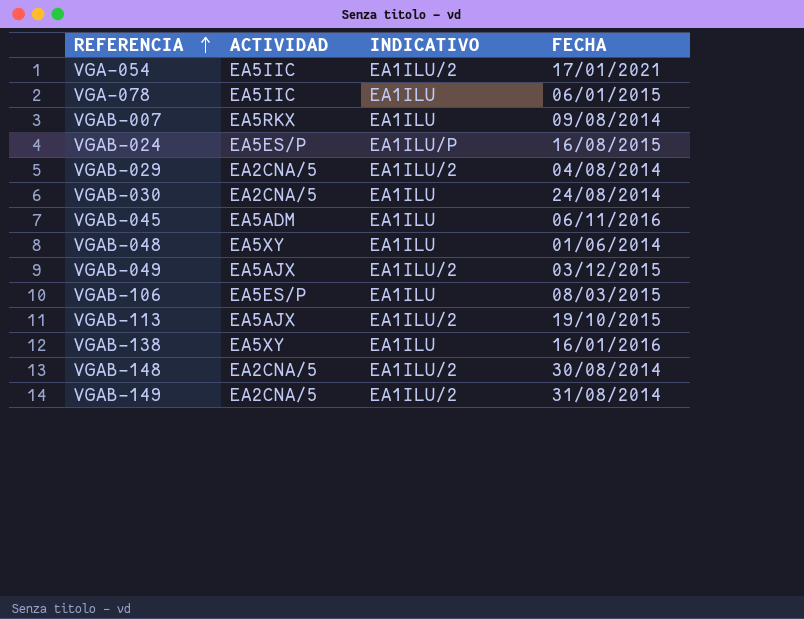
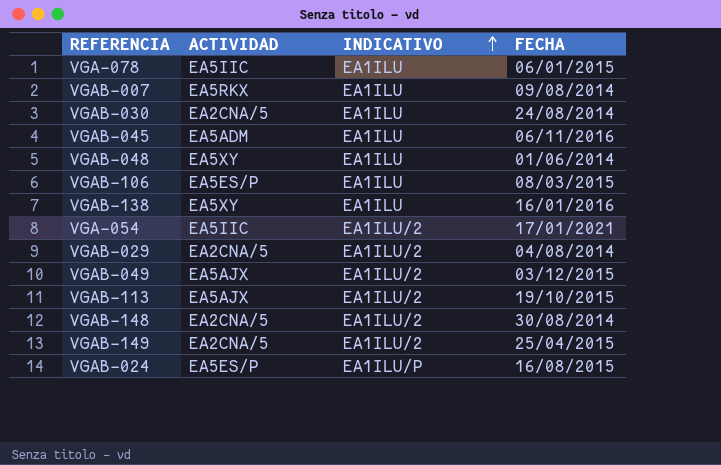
row order: REFERENCIA ascending -> INDICATIVO ascending
VGAB-149 | FECHA: 31/08/2014 -> 25/04/2015

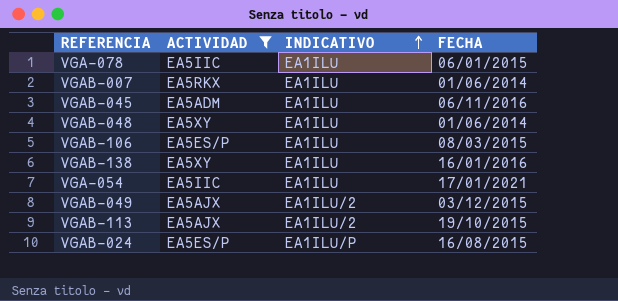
filter: none -> ACTIVIDAD != EA2CNA/5
VGAB-007 | FECHA: 09/08/2014 -> 01/06/2014
VGA-054 | INDICATIVO: EA1ILU/2 -> EA1ILU

